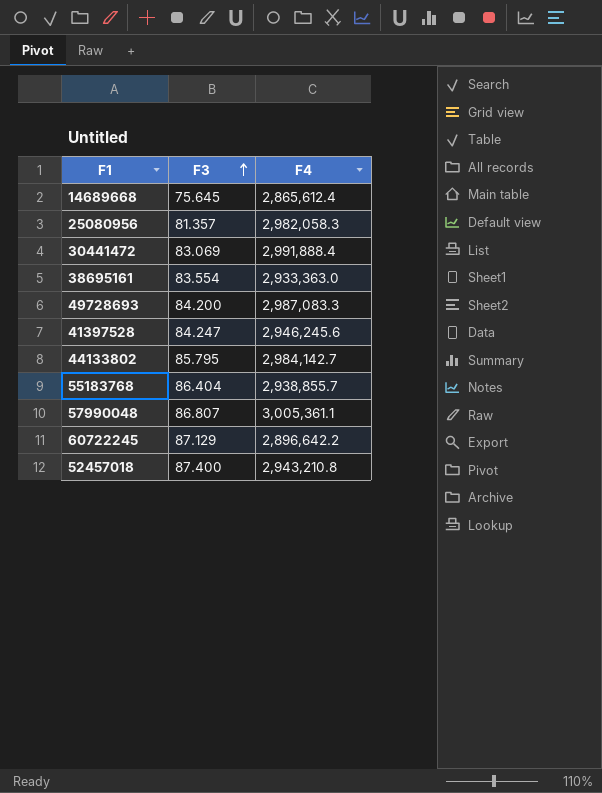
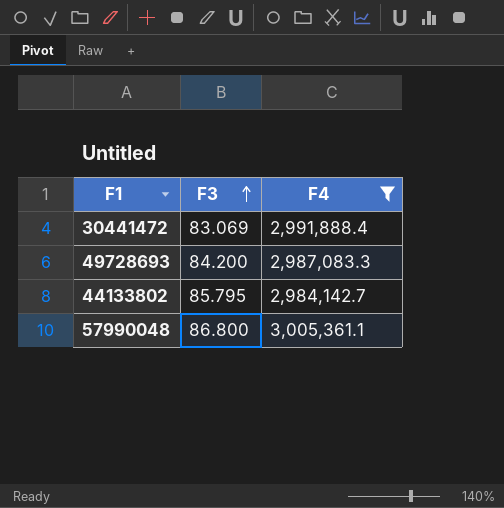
filter: none -> F4 >= 2,984,142.7
57990048 | F3: 86.807 -> 86.800

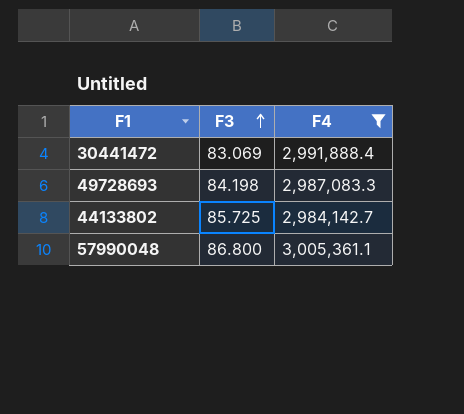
49728693 | F3: 84.200 -> 84.198
44133802 | F3: 85.795 -> 85.725

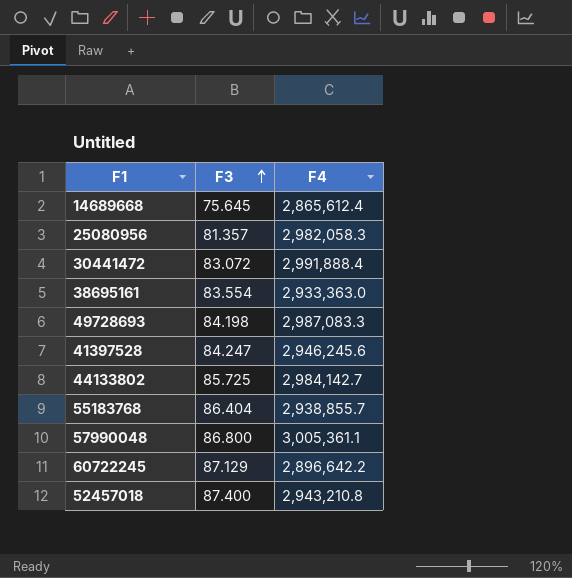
filter: F4 >= 2,984,142.7 -> none
30441472 | F3: 83.069 -> 83.072

